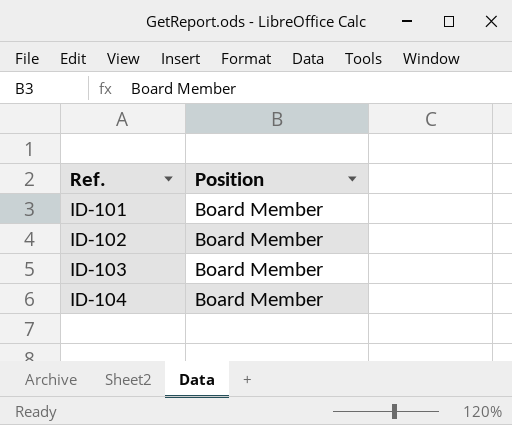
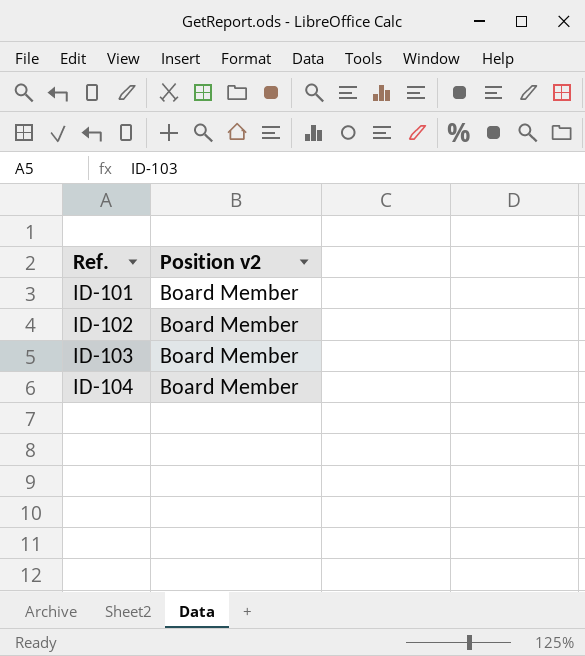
column name: Position -> Position v2

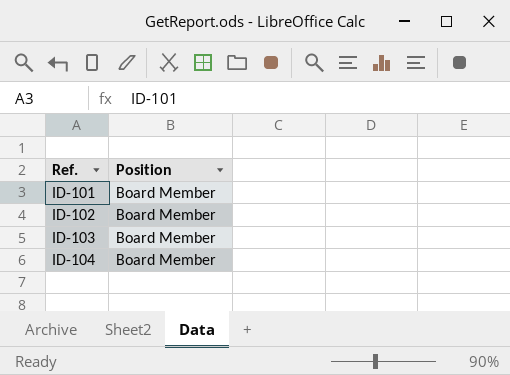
column name: Position v2 -> Position

